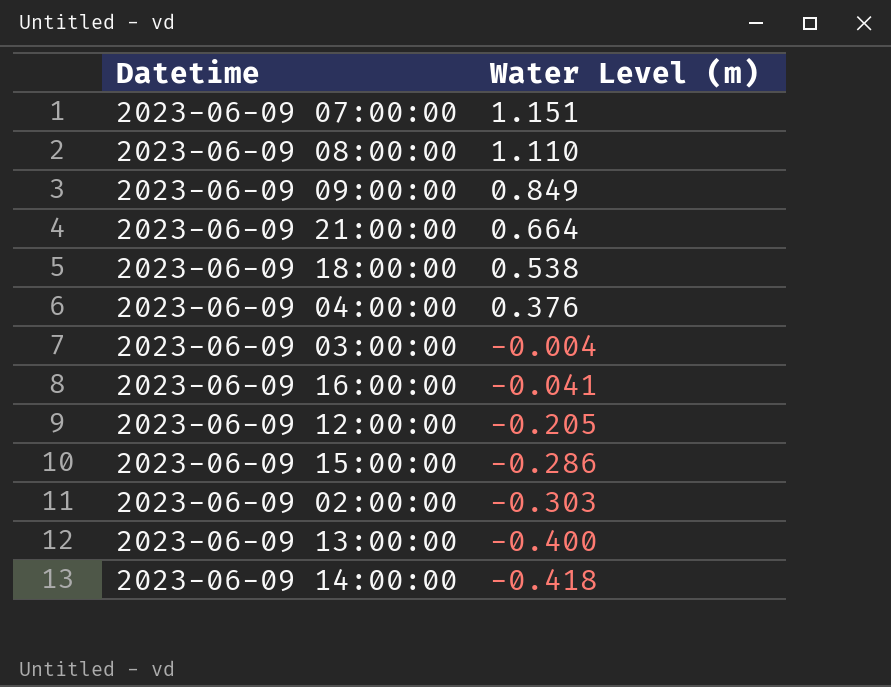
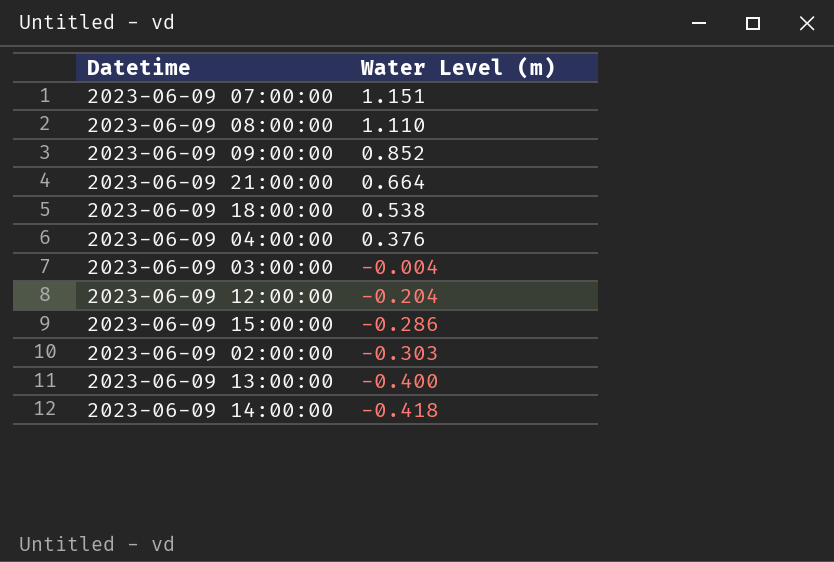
row 2023-06-09 16:00:00: -0.041 -> none
2023-06-09 09:00:00 | Water Level (m): 0.849 -> 0.852
2023-06-09 12:00:00 | Water Level (m): -0.205 -> -0.204

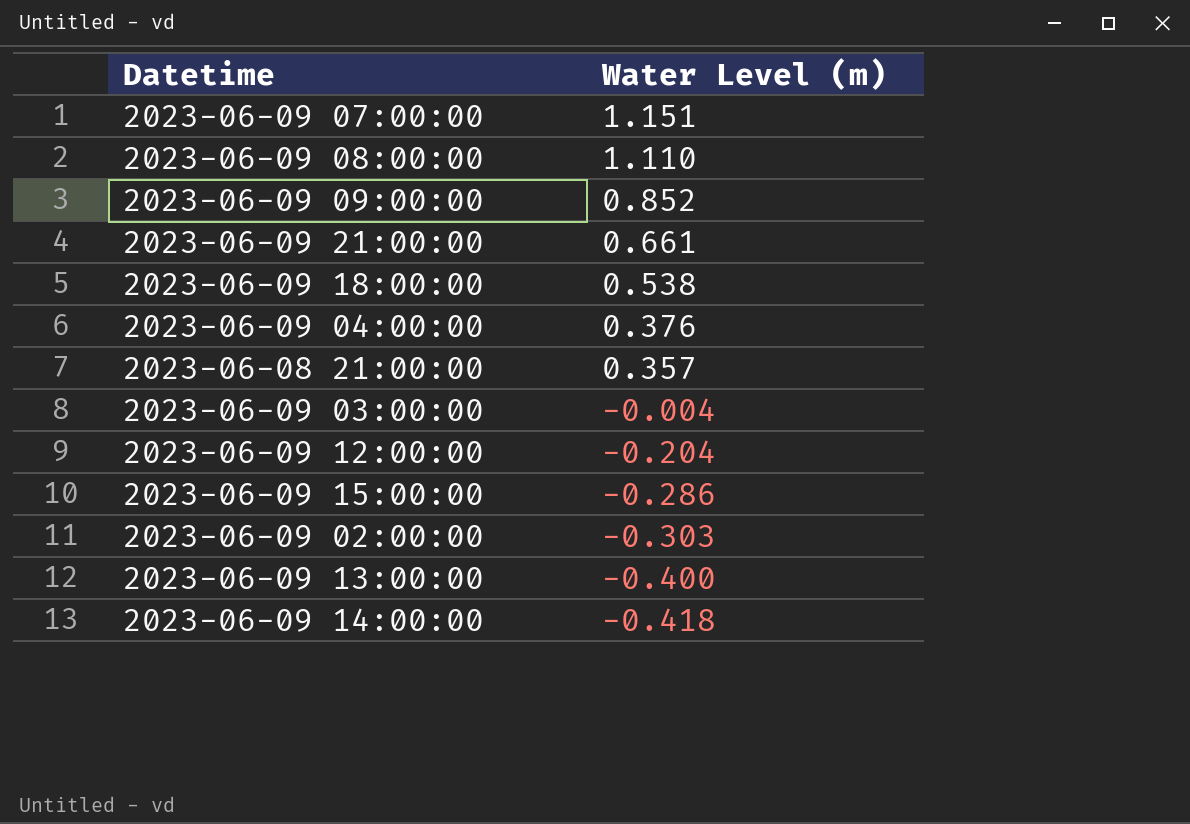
2023-06-09 21:00:00 | Water Level (m): 0.664 -> 0.661
row 2023-06-08 21:00:00: none -> 0.357

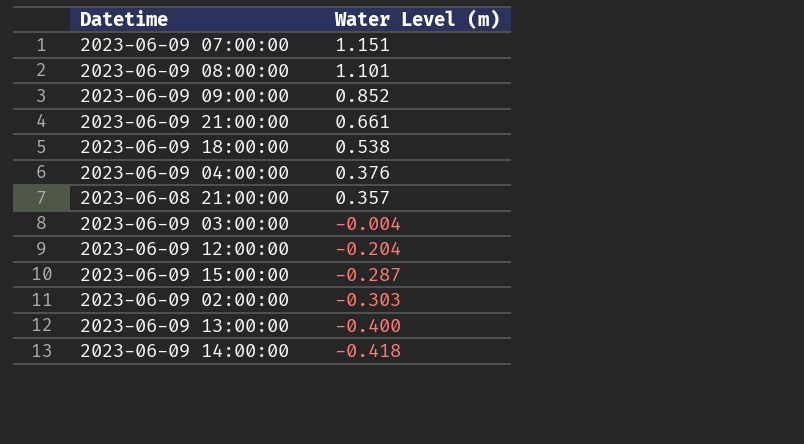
2023-06-09 08:00:00 | Water Level (m): 1.110 -> 1.101
2023-06-09 15:00:00 | Water Level (m): -0.286 -> -0.287

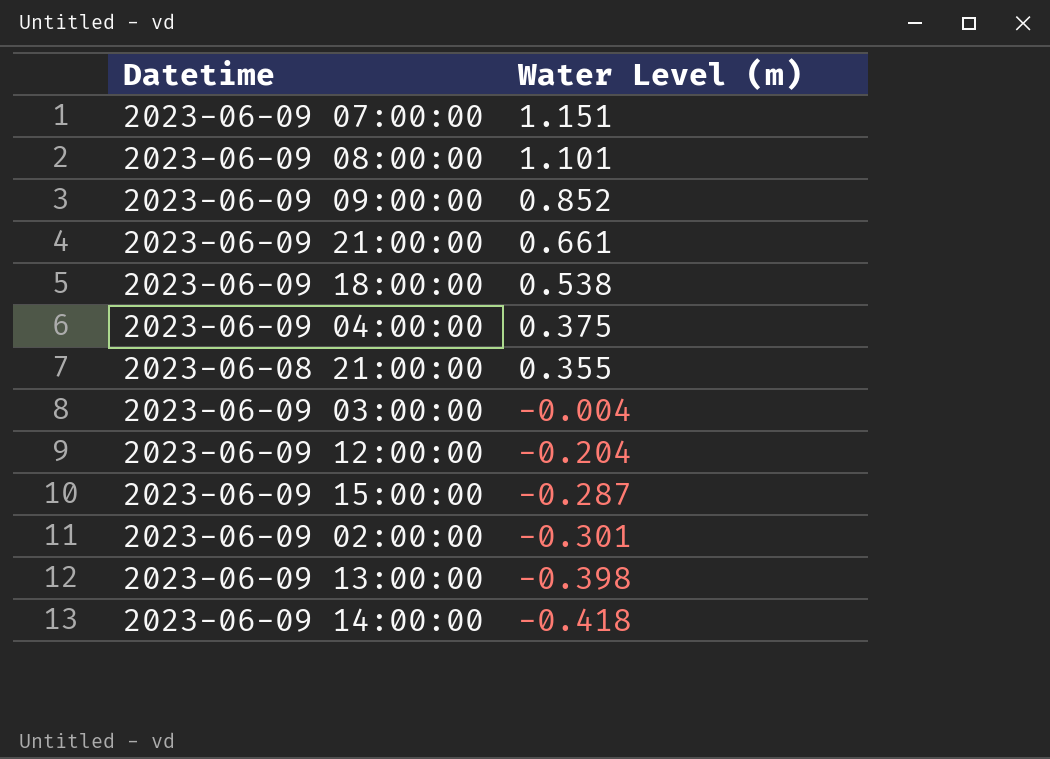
2023-06-09 04:00:00 | Water Level (m): 0.376 -> 0.375
2023-06-08 21:00:00 | Water Level (m): 0.357 -> 0.355
2023-06-09 02:00:00 | Water Level (m): -0.303 -> -0.301
2023-06-09 13:00:00 | Water Level (m): -0.400 -> -0.398

